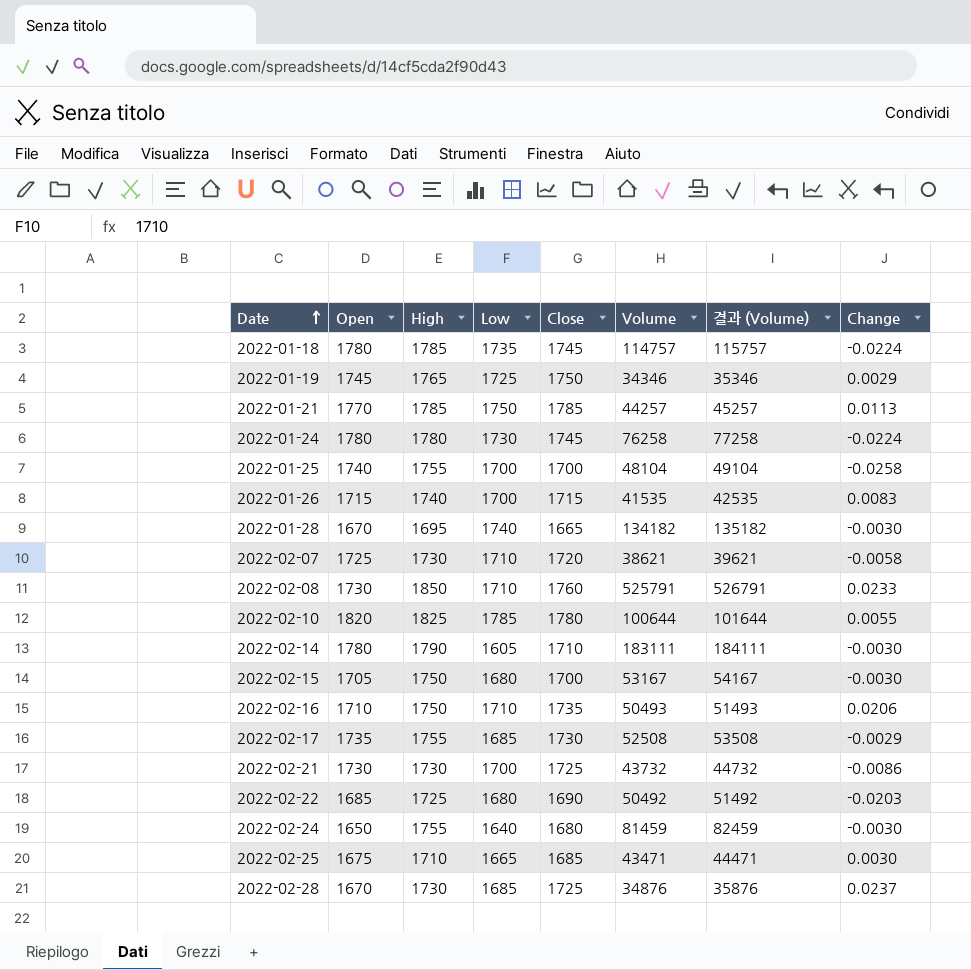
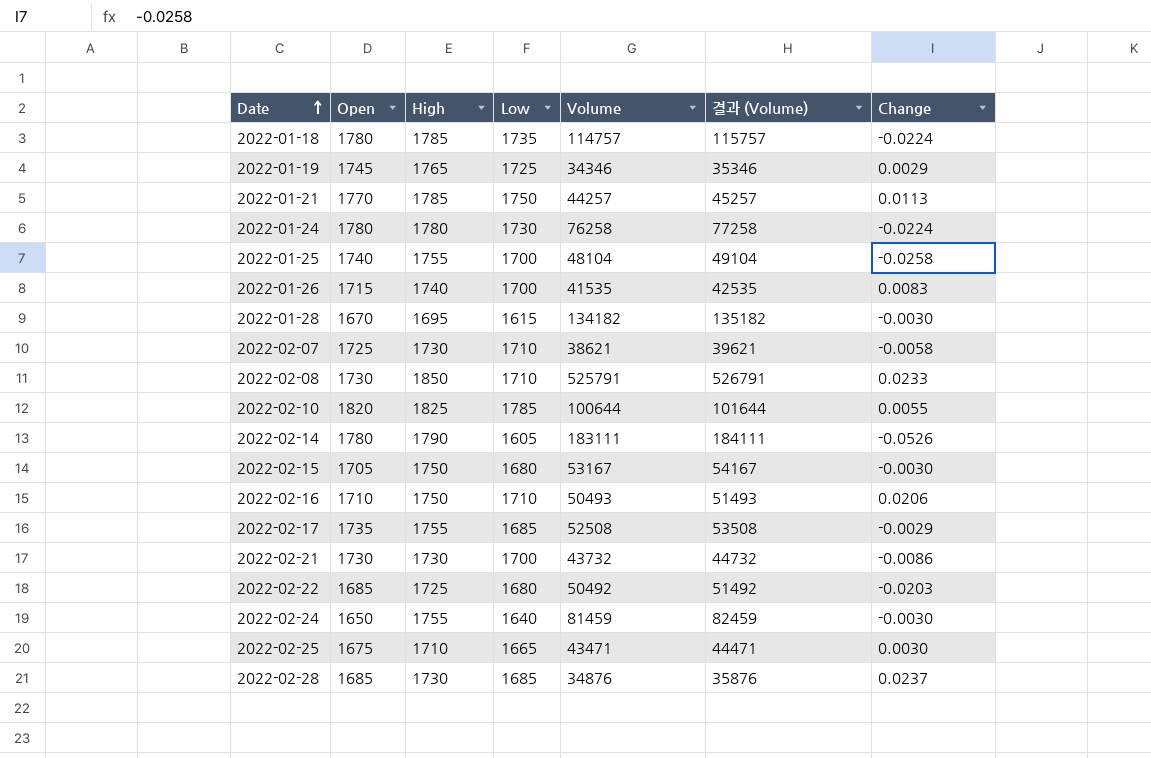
column Close | position: 5 -> none
2022-01-28 | Low: 1740 -> 1615
2022-02-14 | Change: -0.0030 -> -0.0526
2022-02-28 | Open: 1670 -> 1685

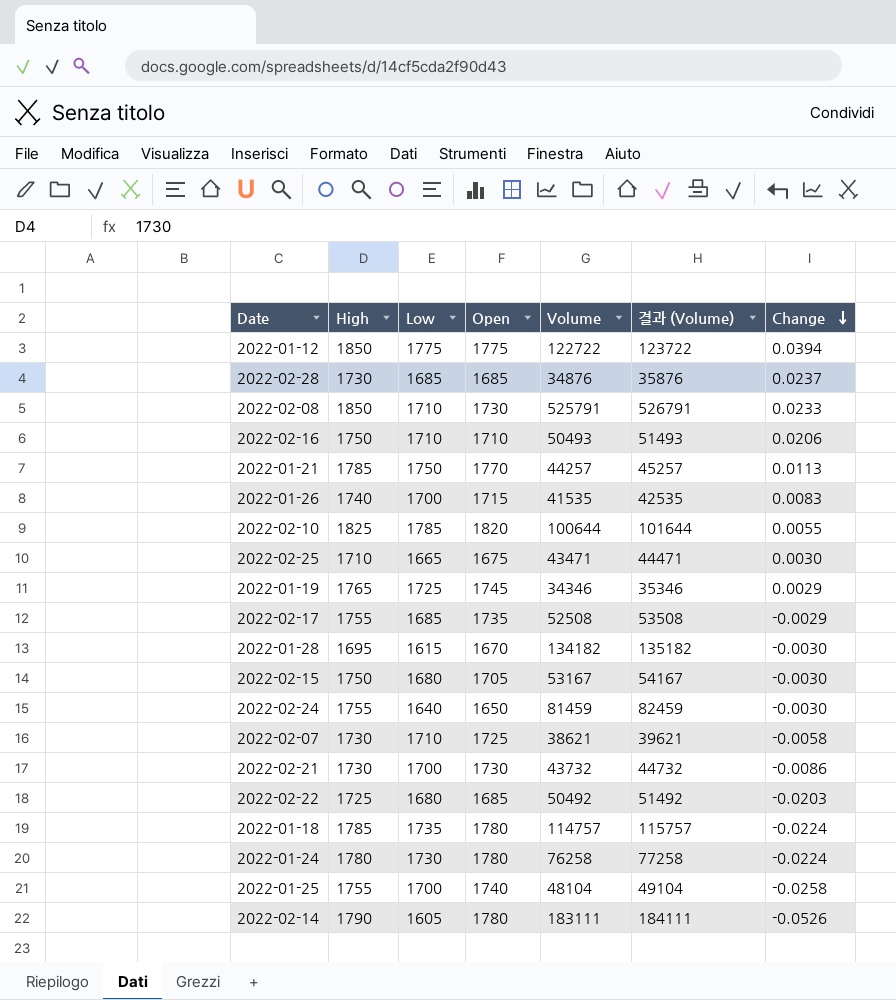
row order: Date ascending -> Change descending
column Open | position: 2 -> 4
row 2022-01-12: none -> 1850 | 1775 | 1775 | 122722 | 123722 | 0.0394

